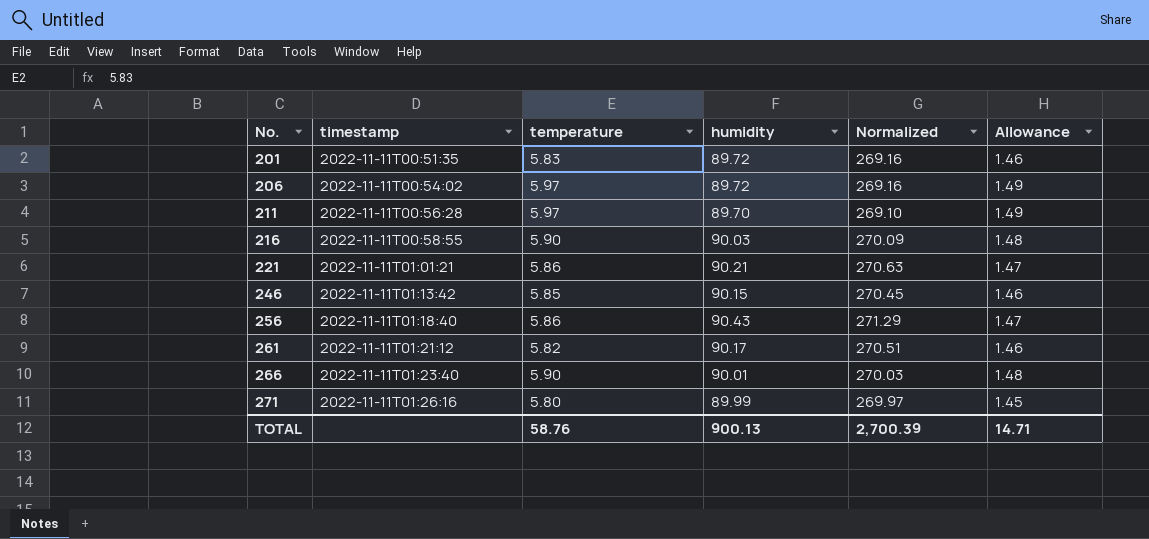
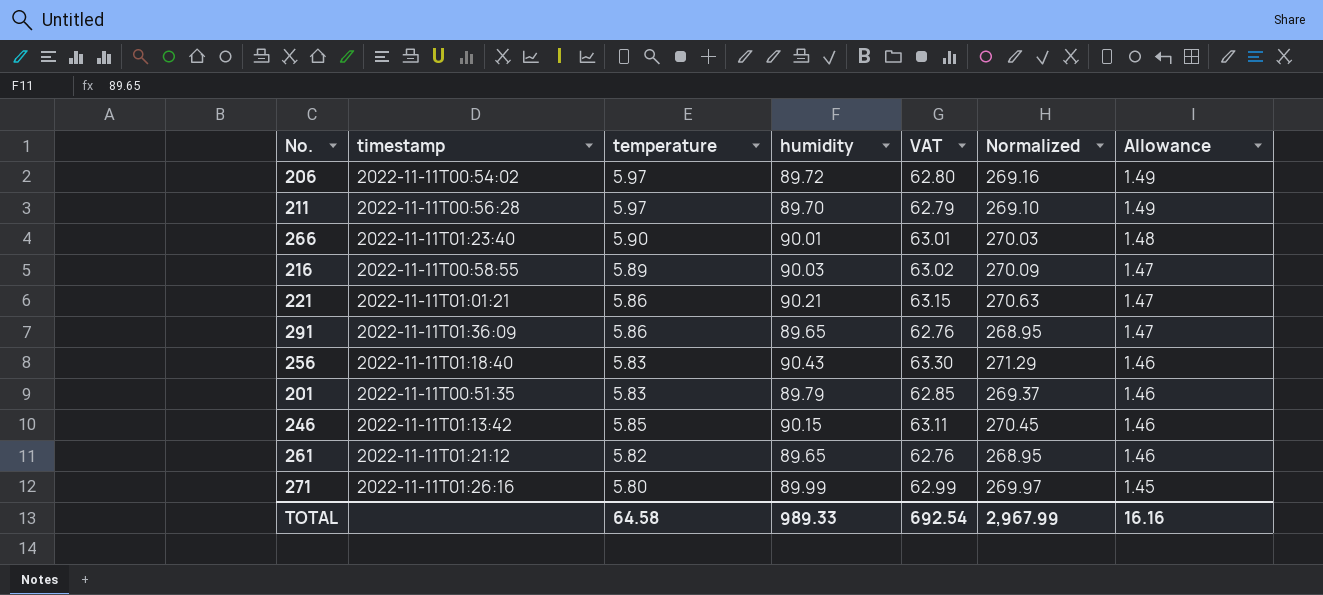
row order: No. ascending -> Allowance descending
column VAT | formula: none -> [humidity] * 0.7
216 | temperature: 5.90 -> 5.89
216 | Allowance: 1.48 -> 1.47
row 291: none -> 2022-11-11T01:36:09 | 5.86 | 89.65 | 62.76 | 268.95 | 1.47
256 | temperature: 5.86 -> 5.83
256 | Allowance: 1.47 -> 1.46
201 | humidity: 89.72 -> 89.79
201 | Normalized: 269.16 -> 269.37
261 | humidity: 90.17 -> 89.65
261 | Normalized: 270.51 -> 268.95
TOTAL | temperature: 58.76 -> 64.58
TOTAL | humidity: 900.13 -> 989.33
TOTAL | Normalized: 2,700.39 -> 2,967.99
TOTAL | Allowance: 14.71 -> 16.16

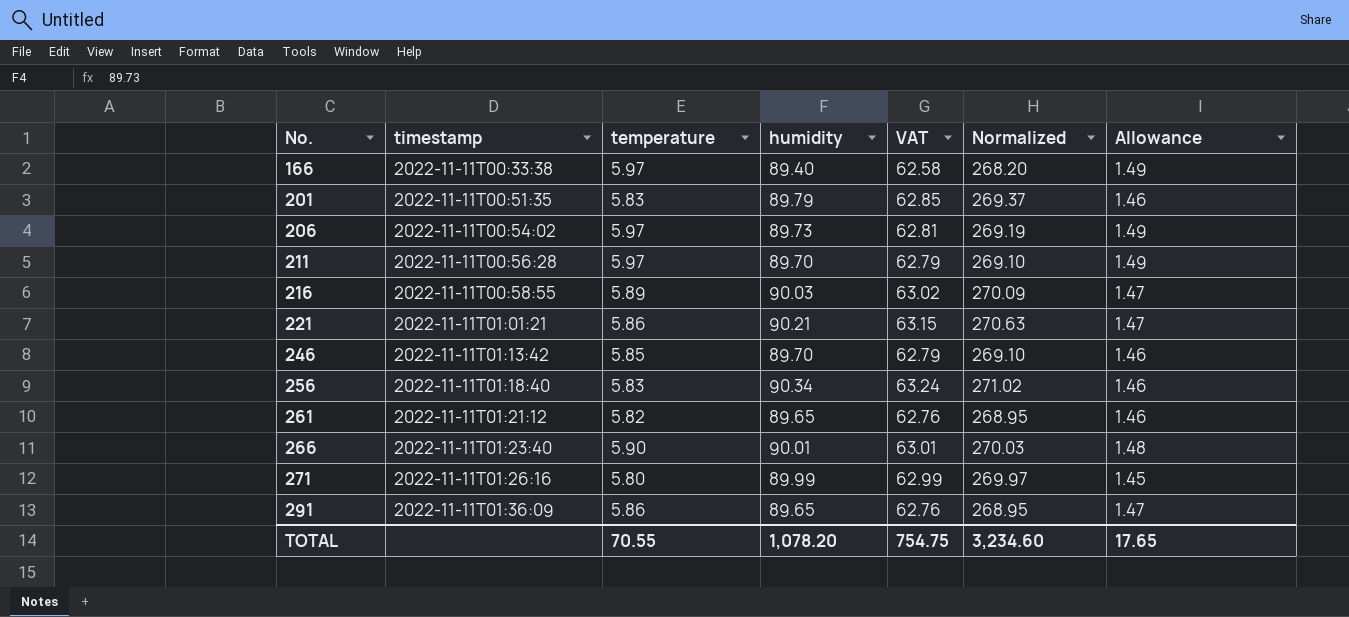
row order: Allowance descending -> No. ascending
row 166: none -> 2022-11-11T00:33:38 | 5.97 | 89.40 | 62.58 | 268.20 | 1.49
206 | humidity: 89.72 -> 89.73
206 | VAT: 62.80 -> 62.81
206 | Normalized: 269.16 -> 269.19
246 | humidity: 90.15 -> 89.70
246 | VAT: 63.11 -> 62.79
246 | Normalized: 270.45 -> 269.10
256 | humidity: 90.43 -> 90.34
256 | VAT: 63.30 -> 63.24
256 | Normalized: 271.29 -> 271.02
TOTAL | temperature: 64.58 -> 70.55
TOTAL | humidity: 989.33 -> 1,078.20
TOTAL | VAT: 692.54 -> 754.75
TOTAL | Normalized: 2,967.99 -> 3,234.60
TOTAL | Allowance: 16.16 -> 17.65

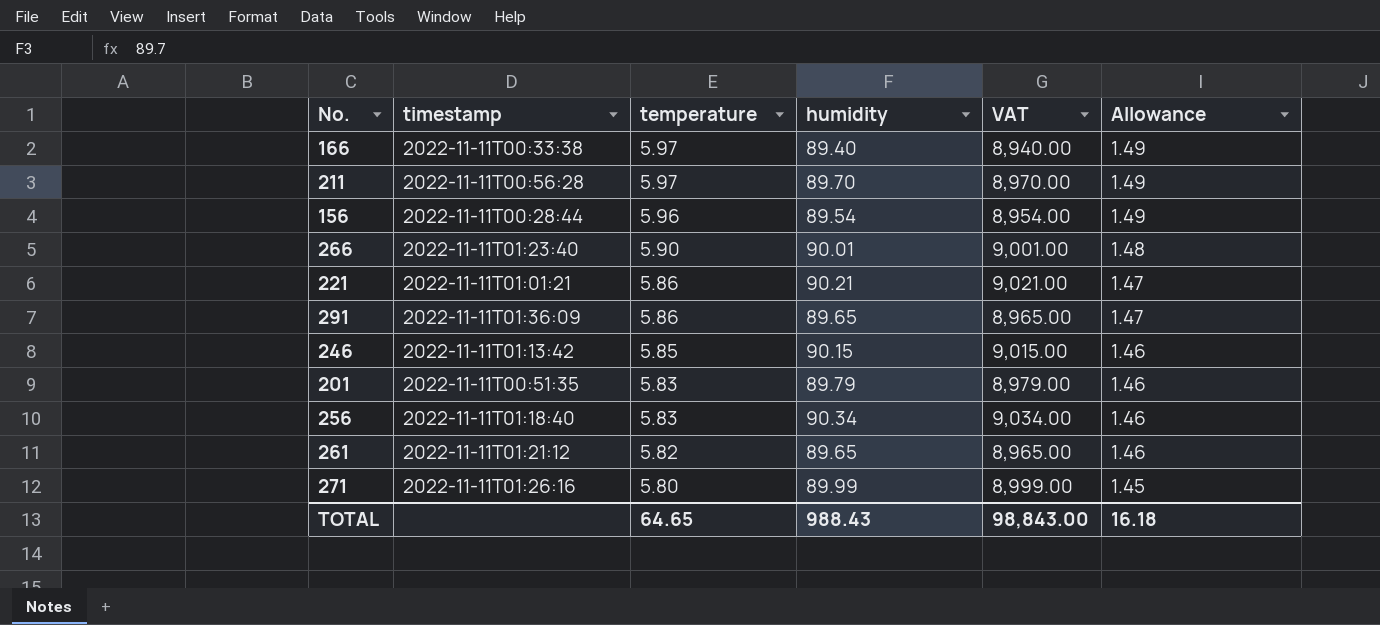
row order: No. ascending -> temperature descending
column Normalized | formula: [humidity] * 3 -> none
column VAT | formula: [humidity] * 0.7 -> [humidity] * 100
row 206: 2022-11-11T00:54:02 | 5.97 | 89.73 | 62.81 | 269.19 | 1.49 -> none
row 216: 2022-11-11T00:58:55 | 5.89 | 90.03 | 63.02 | 270.09 | 1.47 -> none
row 156: none -> 2022-11-11T00:28:44 | 5.96 | 89.54 | 8,954.00 | 1.49
246 | humidity: 89.70 -> 90.15
TOTAL | temperature: 70.55 -> 64.65
TOTAL | humidity: 1,078.20 -> 988.43
TOTAL | VAT: 754.75 -> 98,843.00
TOTAL | Allowance: 17.65 -> 16.18

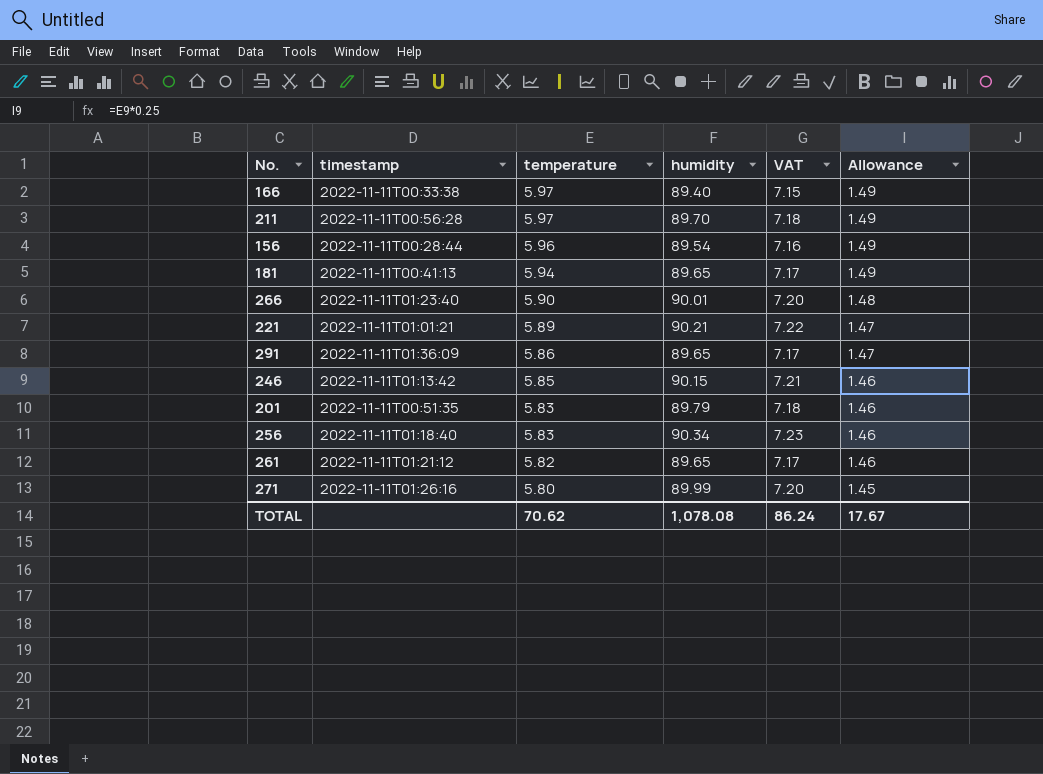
column VAT | formula: [humidity] * 100 -> [humidity] * 0.08
row 181: none -> 2022-11-11T00:41:13 | 5.94 | 89.65 | 7.17 | 1.49
221 | temperature: 5.86 -> 5.89
TOTAL | temperature: 64.65 -> 70.62
TOTAL | humidity: 988.43 -> 1,078.08
TOTAL | VAT: 98,843.00 -> 86.24
TOTAL | Allowance: 16.18 -> 17.67

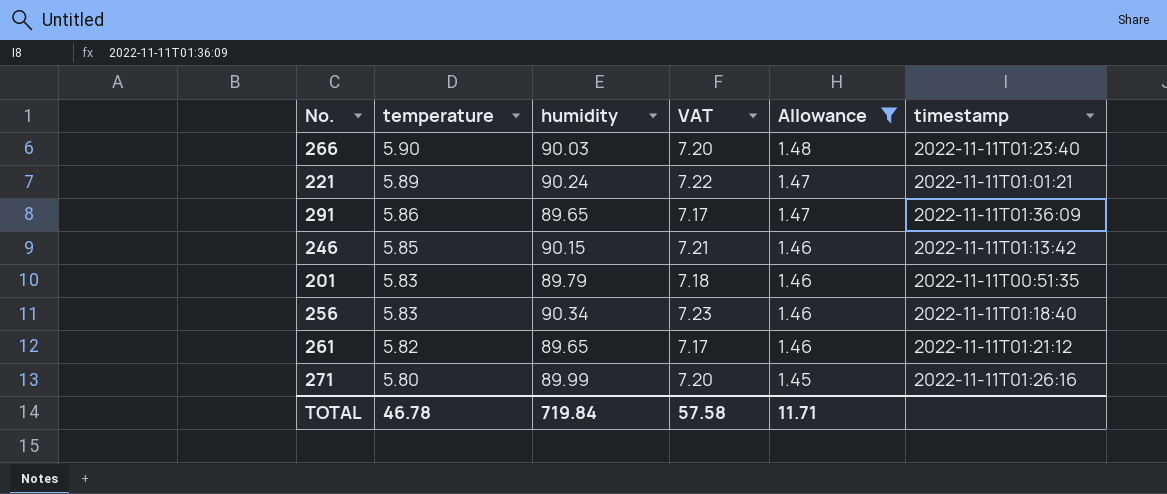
filter: none -> Allowance != 1.49
column timestamp | position: 2 -> 6
266 | humidity: 90.01 -> 90.03
221 | humidity: 90.21 -> 90.24
TOTAL | temperature: 70.62 -> 46.78
TOTAL | humidity: 1,078.08 -> 719.84
TOTAL | VAT: 86.24 -> 57.58
TOTAL | Allowance: 17.67 -> 11.71

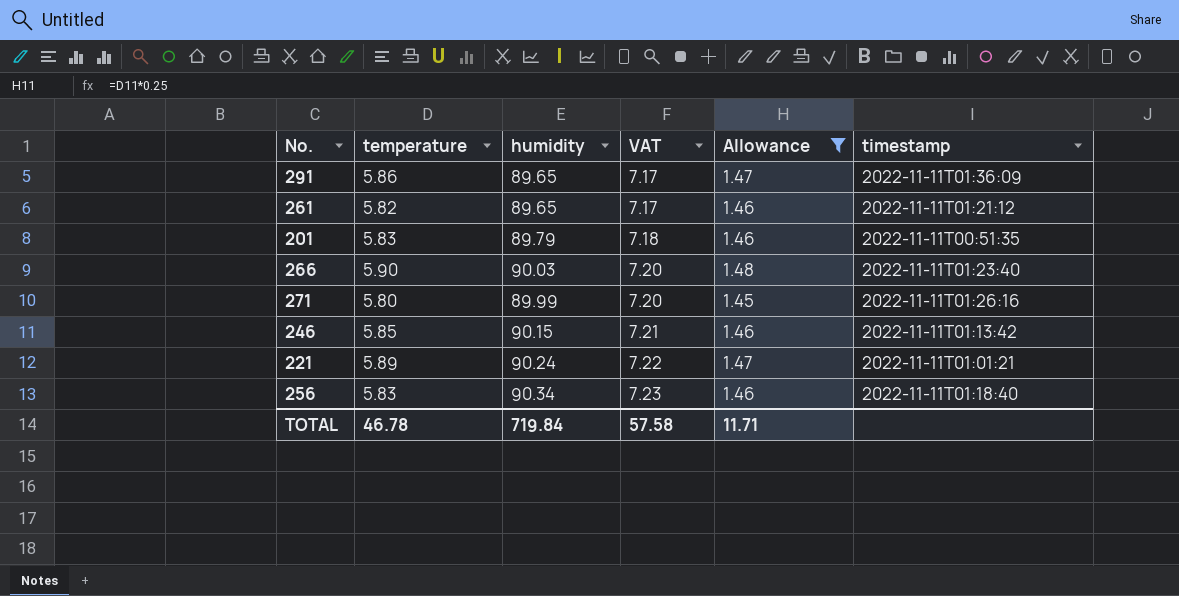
row order: temperature descending -> VAT ascending

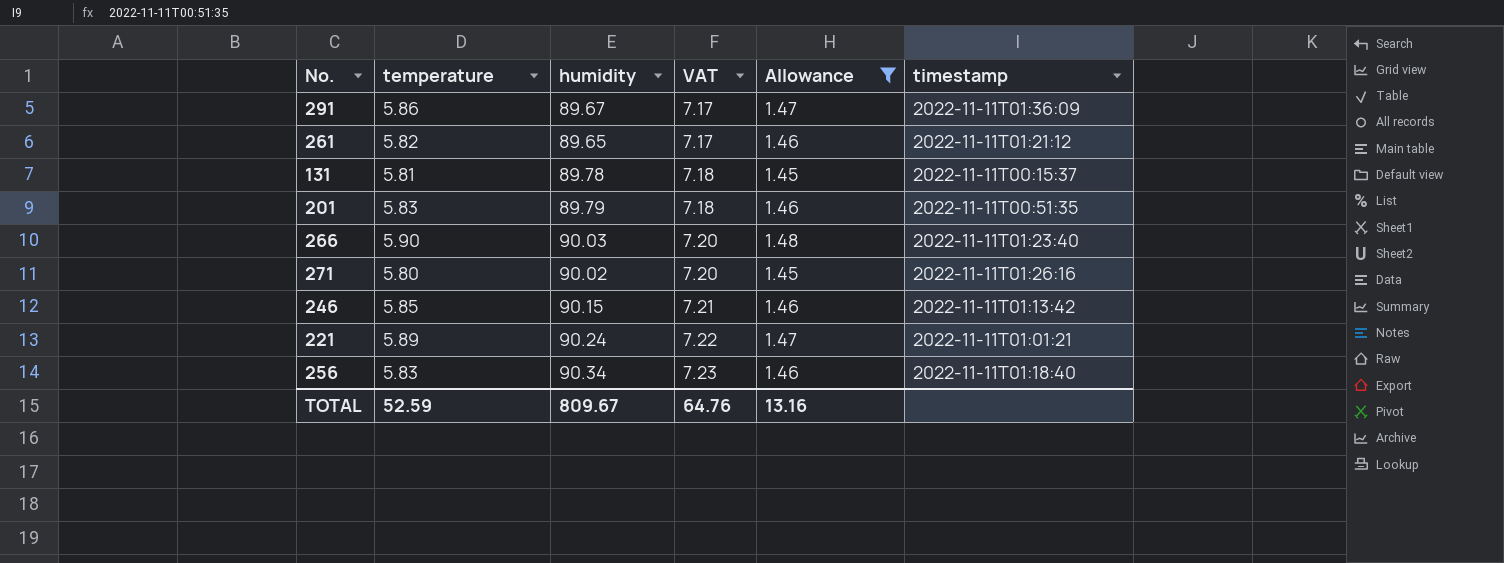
291 | humidity: 89.65 -> 89.67
row 131: none -> 5.81 | 89.78 | 7.18 | 1.45 | 2022-11-11T00:15:37
271 | humidity: 89.99 -> 90.02
TOTAL | temperature: 46.78 -> 52.59
TOTAL | humidity: 719.84 -> 809.67
TOTAL | VAT: 57.58 -> 64.76
TOTAL | Allowance: 11.71 -> 13.16

